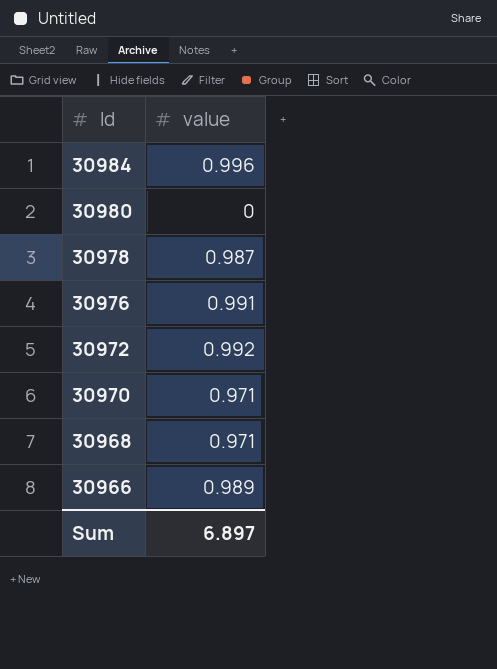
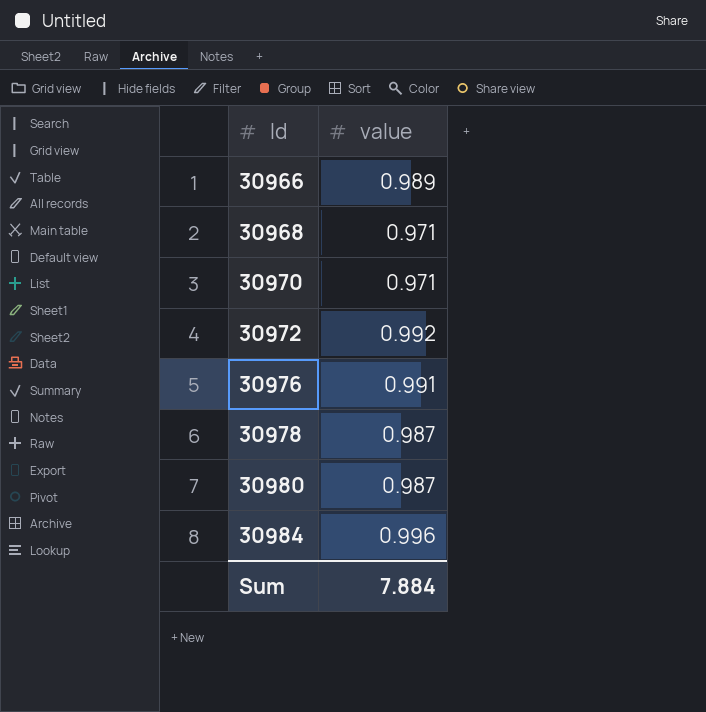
row order: Id descending -> Id ascending
30980 | value: 0 -> 0.987
Sum | value: 6.897 -> 7.884

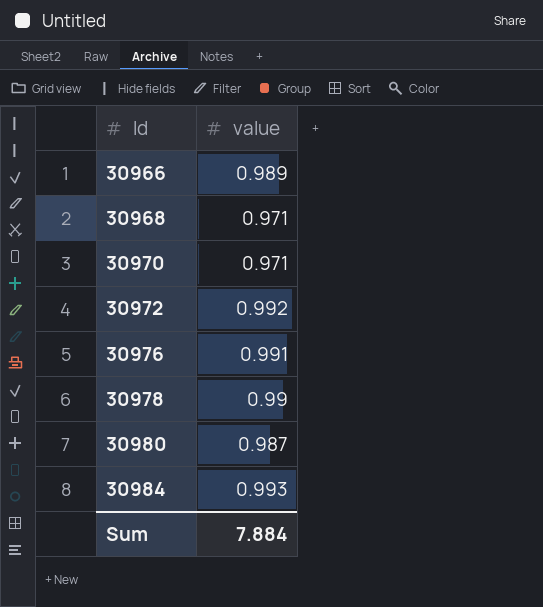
30978 | value: 0.987 -> 0.99
30984 | value: 0.996 -> 0.993

